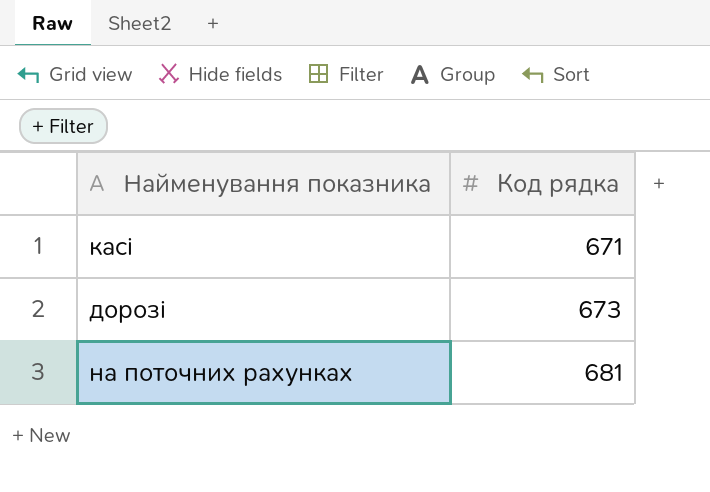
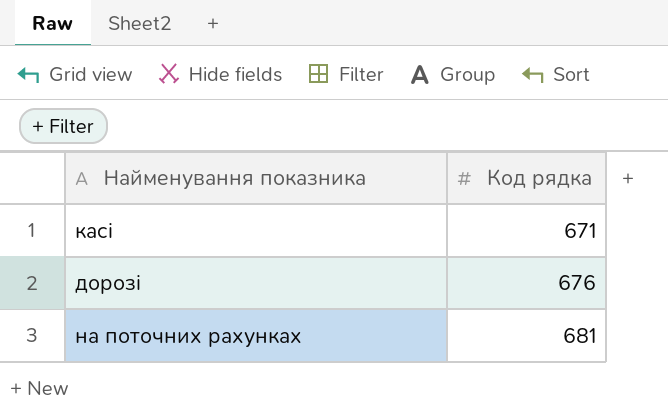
дорозі | Код рядка: 673 -> 676

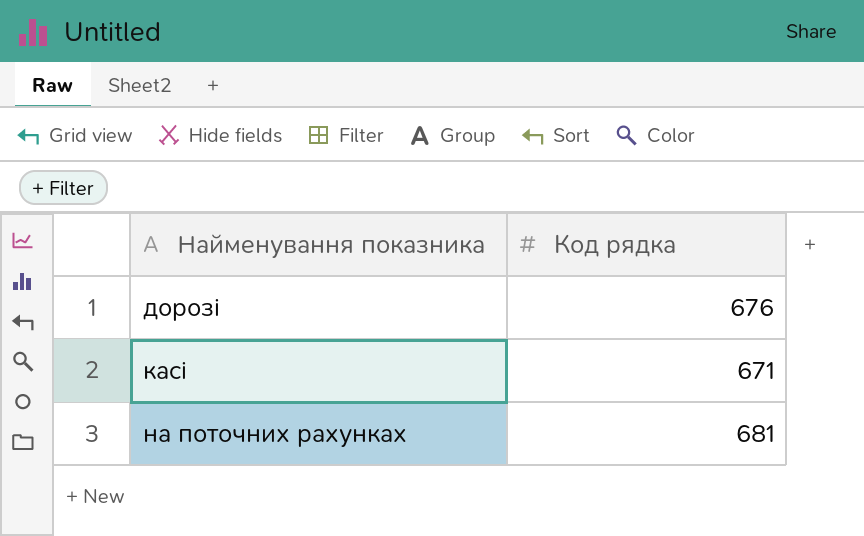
row order: Код рядка ascending -> Найменування показника ascending

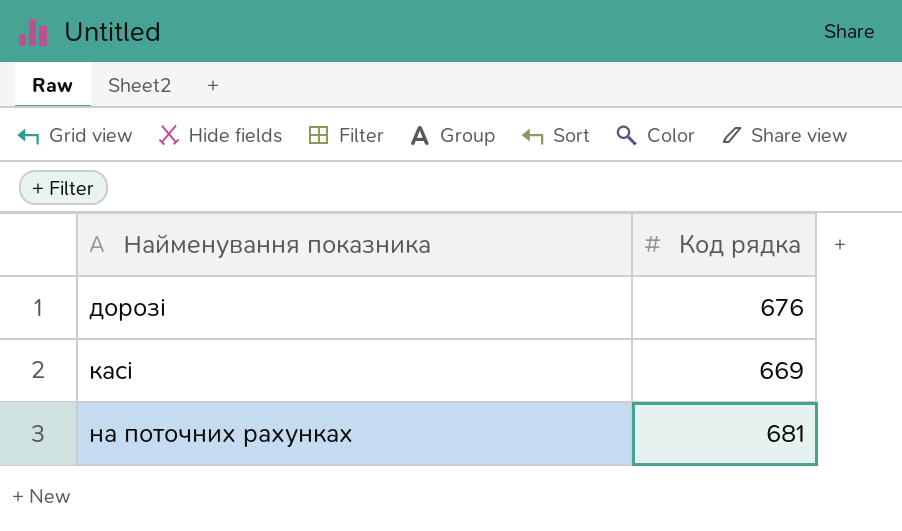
касі | Код рядка: 671 -> 669

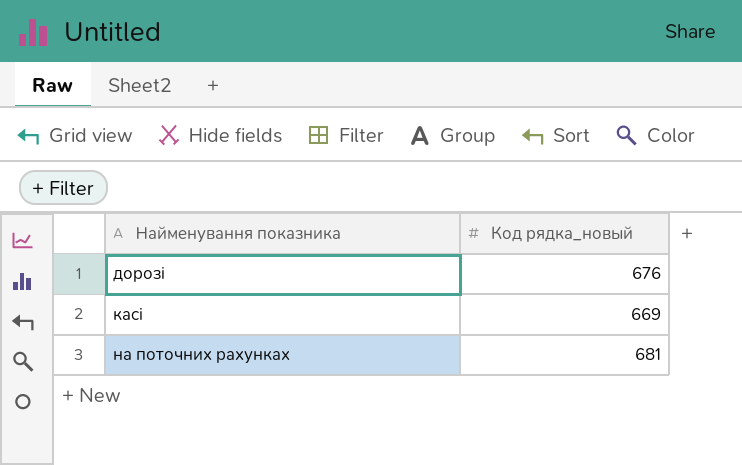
column name: Код рядка -> Код рядка_новый

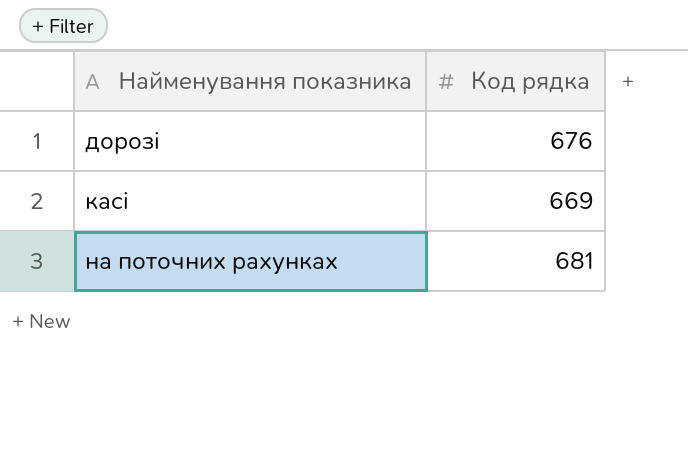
column name: Код рядка_новый -> Код рядка

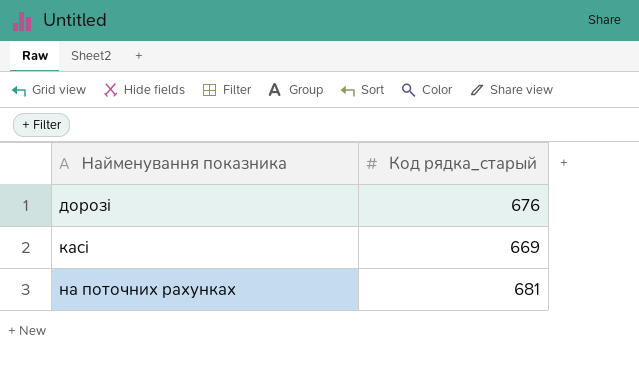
column name: Код рядка -> Код рядка_старый

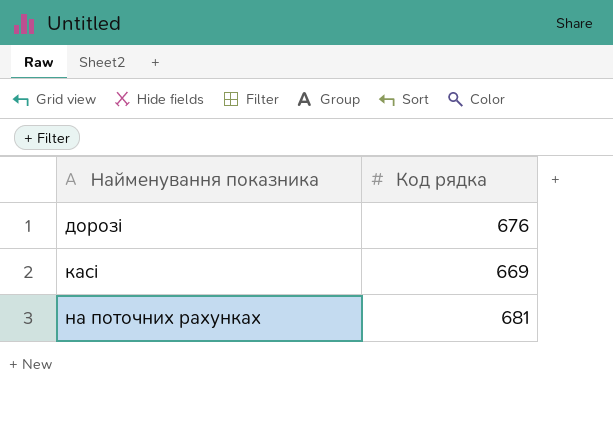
column name: Код рядка_старый -> Код рядка

